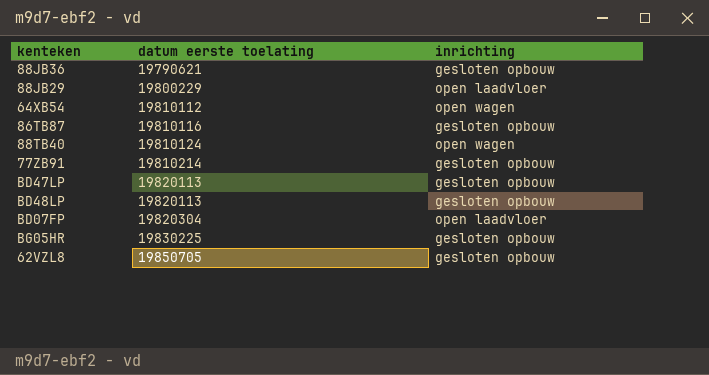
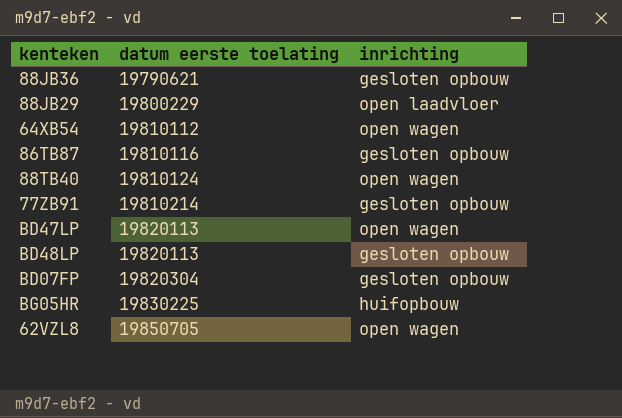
BD47LP | inrichting: gesloten opbouw -> open wagen
BD07FP | inrichting: open laadvloer -> gesloten opbouw
BG05HR | inrichting: gesloten opbouw -> huifopbouw
62VZL8 | inrichting: gesloten opbouw -> open wagen

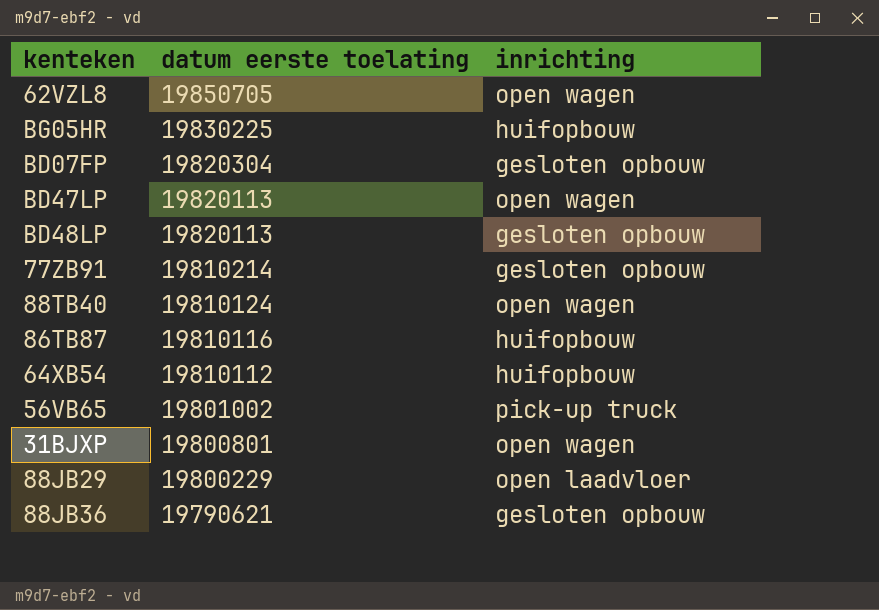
row order: datum eerste toelating ascending -> datum eerste toelating descending
86TB87 | inrichting: gesloten opbouw -> huifopbouw
64XB54 | inrichting: open wagen -> huifopbouw
row 56VB65: none -> 19801002 | pick-up truck
row 31BJXP: none -> 19800801 | open wagen

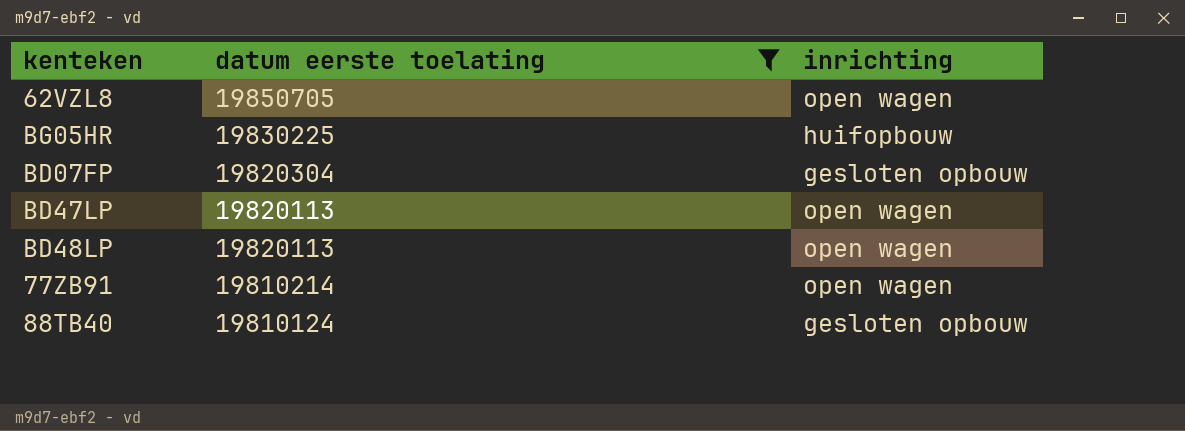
filter: none -> datum eerste toelating >= 19810124
BD48LP | inrichting: gesloten opbouw -> open wagen
77ZB91 | inrichting: gesloten opbouw -> open wagen
88TB40 | inrichting: open wagen -> gesloten opbouw

